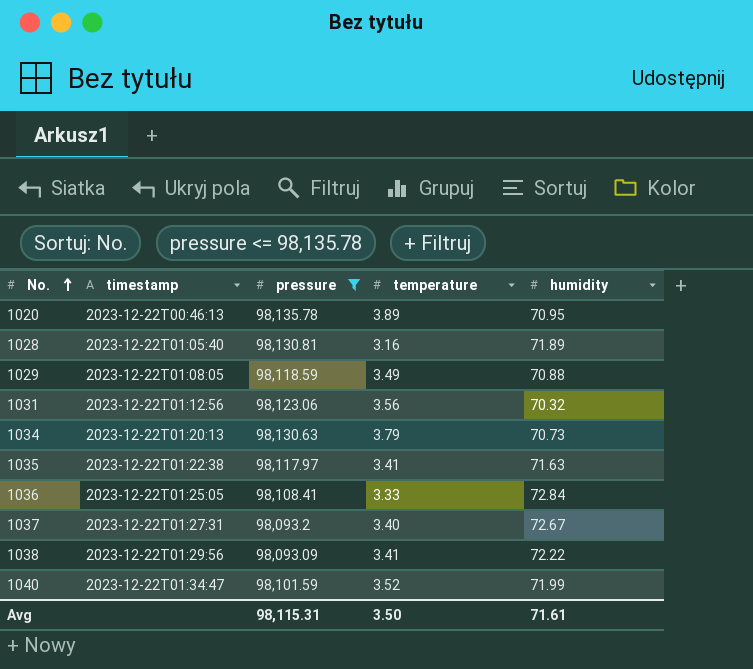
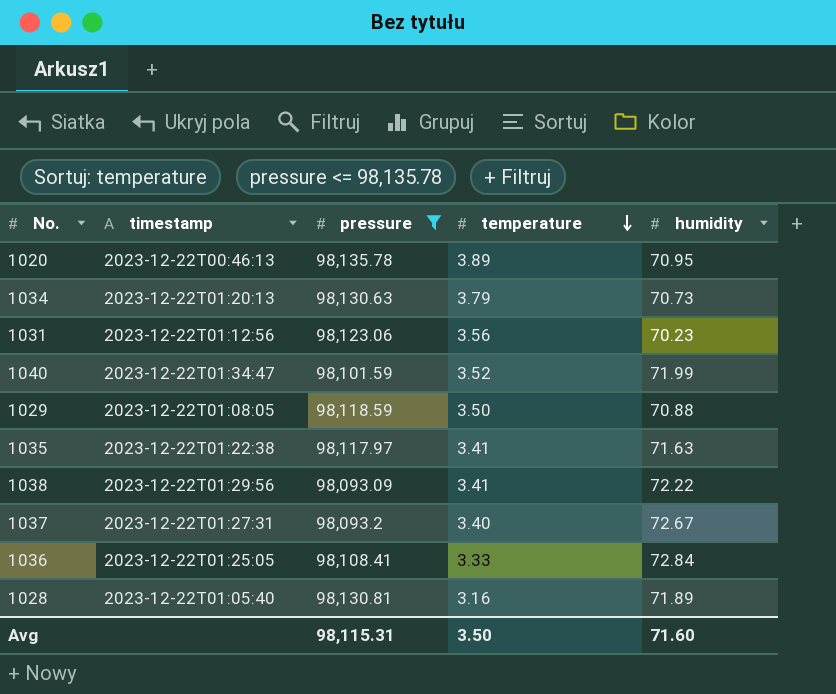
row order: No. ascending -> temperature descending
1031 | humidity: 70.32 -> 70.23
1029 | temperature: 3.49 -> 3.50
Avg | humidity: 71.61 -> 71.60

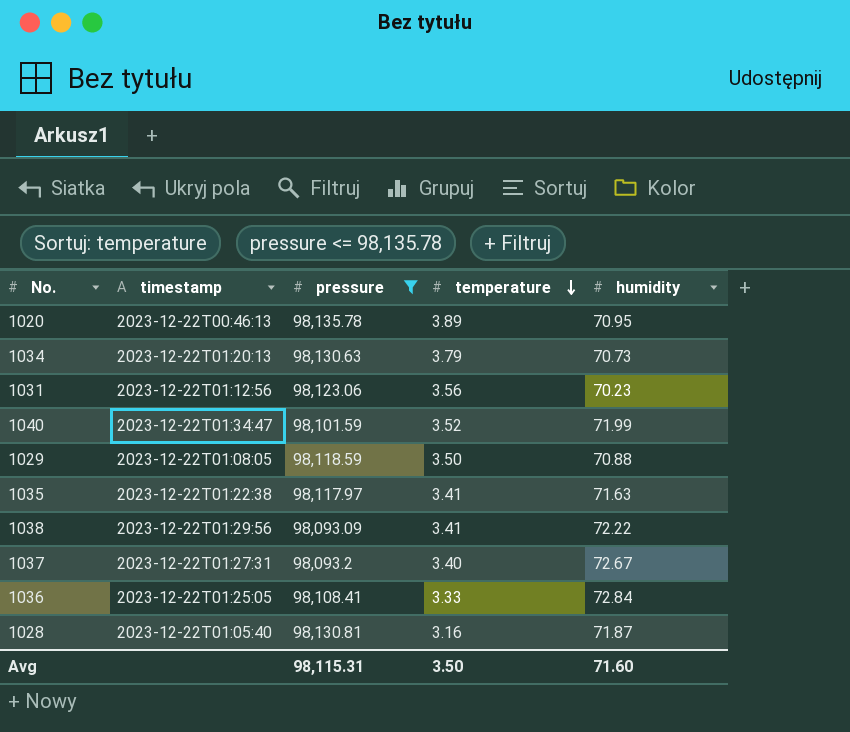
1028 | humidity: 71.89 -> 71.87

